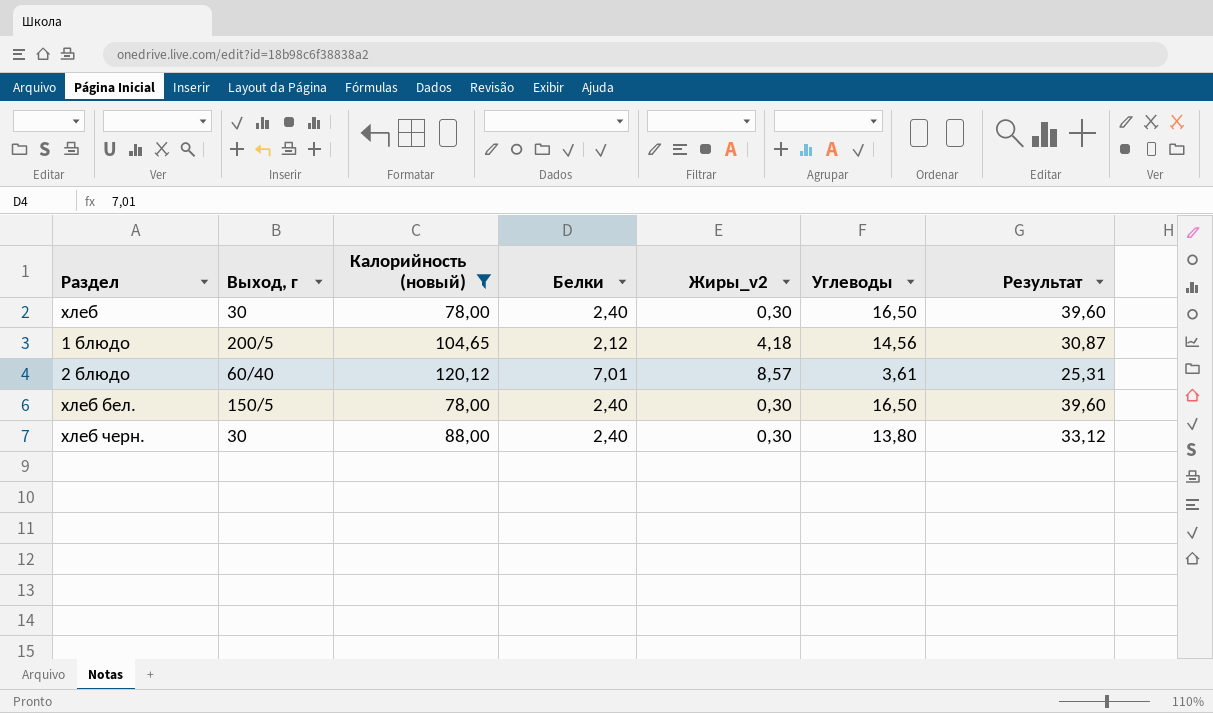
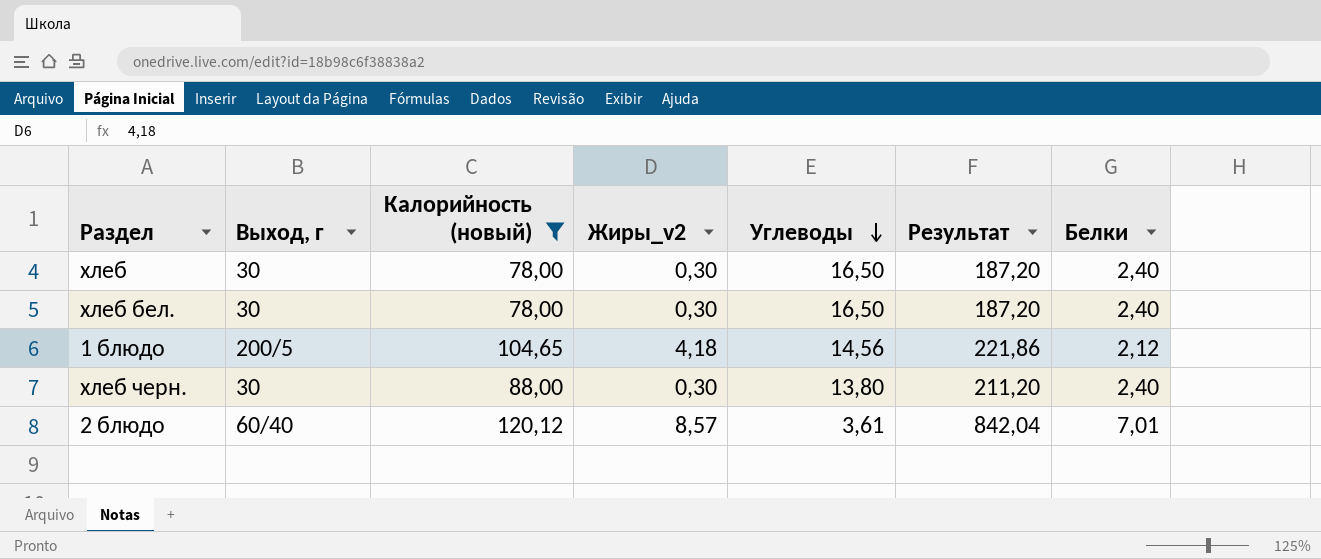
row order: none -> Углеводы descending
column Результат | formula: [Белки] * [Углеводы] -> [Калорийность (новый)] * [Белки]
column Белки | position: 4 -> 7
хлеб бел. | Выход, г: 150/5 -> 30

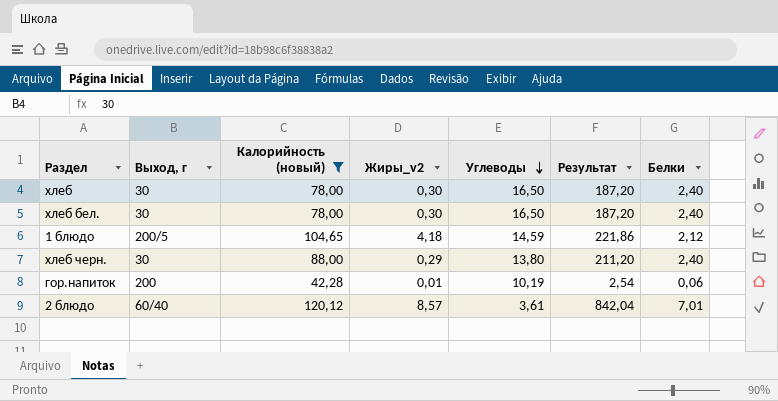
1 блюдо | Углеводы: 14,56 -> 14,59
хлеб черн. | Жиры_v2: 0,30 -> 0,29
row гор.напиток: none -> 200 | 42,28 | 0,01 | 10,19 | 2,54 | 0,06

